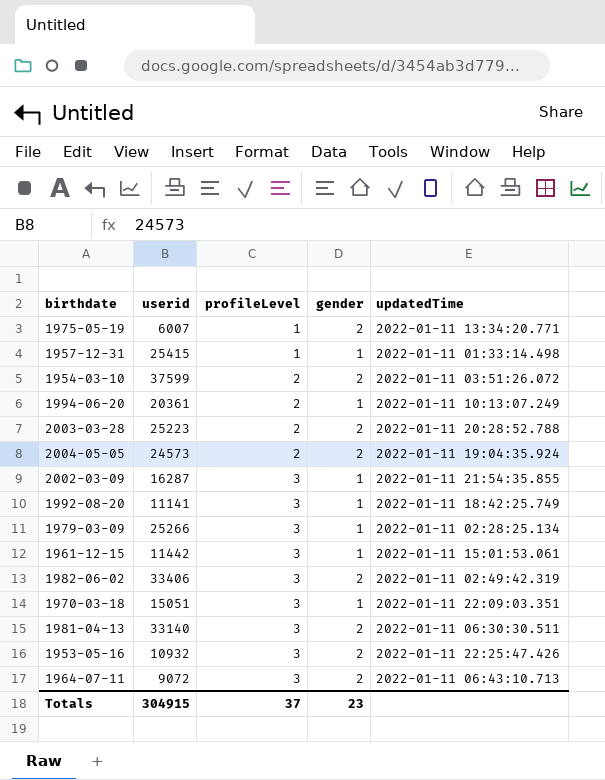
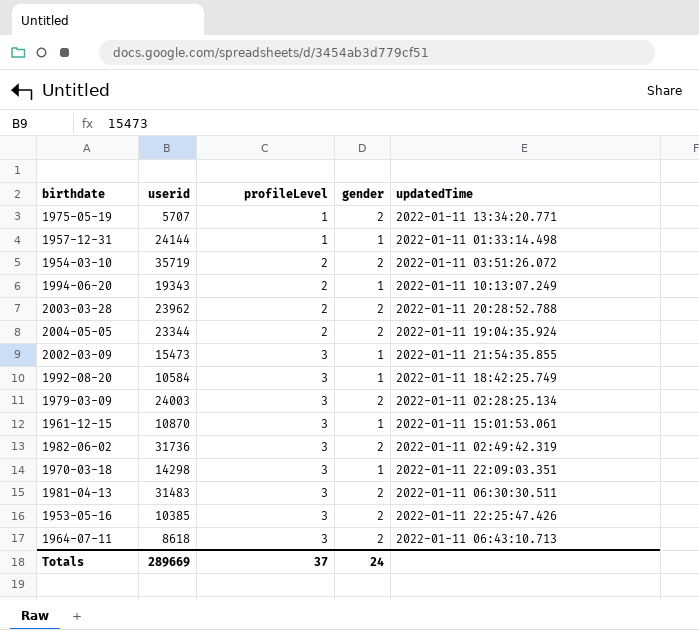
1975-05-19 | userid: 6007 -> 5707
1957-12-31 | userid: 25415 -> 24144
1954-03-10 | userid: 37599 -> 35719
1994-06-20 | userid: 20361 -> 19343
2003-03-28 | userid: 25223 -> 23962
2004-05-05 | userid: 24573 -> 23344
2002-03-09 | userid: 16287 -> 15473
1992-08-20 | userid: 11141 -> 10584
1979-03-09 | userid: 25266 -> 24003
1979-03-09 | gender: 1 -> 2
1961-12-15 | userid: 11442 -> 10870
1982-06-02 | userid: 33406 -> 31736
1970-03-18 | userid: 15051 -> 14298
1981-04-13 | userid: 33140 -> 31483
1953-05-16 | userid: 10932 -> 10385
1964-07-11 | userid: 9072 -> 8618
Totals | userid: 304915 -> 289669
Totals | gender: 23 -> 24

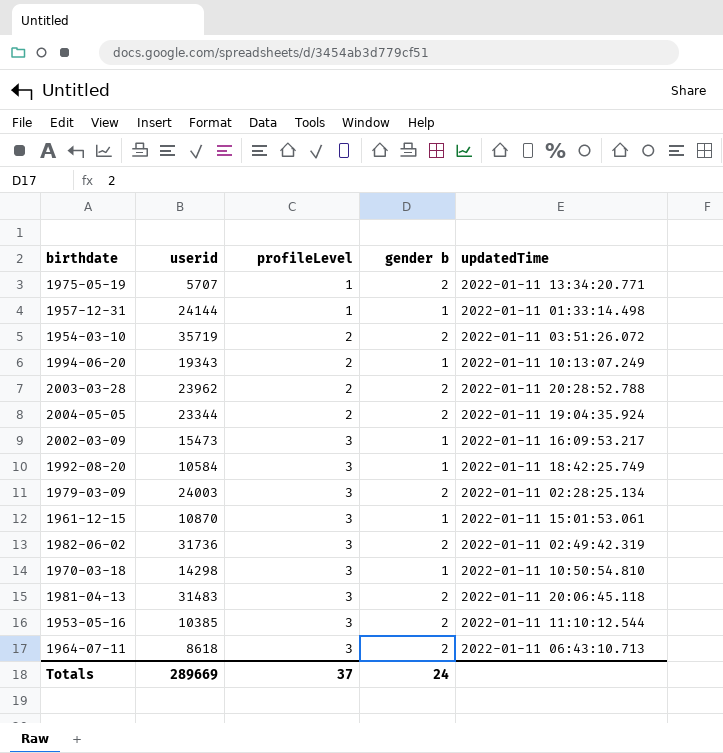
column name: gender -> gender b
2002-03-09 | updatedTime: 2022-01-11 21:54:35.855 -> 2022-01-11 16:09:53.217
1970-03-18 | updatedTime: 2022-01-11 22:09:03.351 -> 2022-01-11 10:50:54.810
1981-04-13 | updatedTime: 2022-01-11 06:30:30.511 -> 2022-01-11 20:06:45.118
1953-05-16 | updatedTime: 2022-01-11 22:25:47.426 -> 2022-01-11 11:10:12.544

